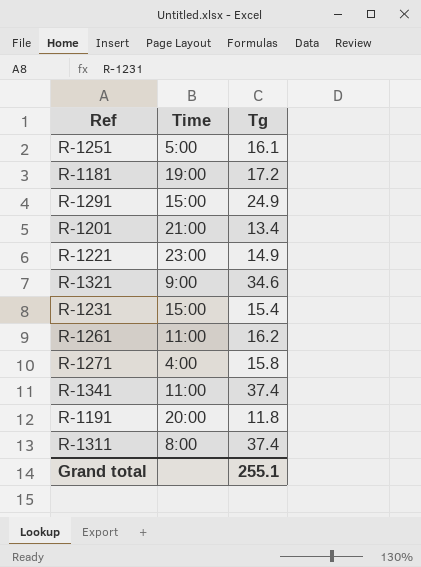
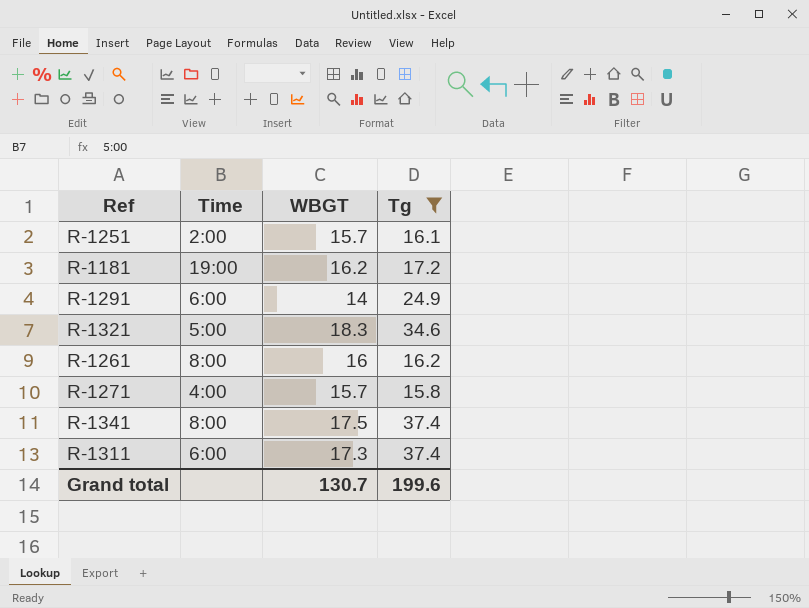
filter: none -> Tg >= 15.8
column WBGT | position: none -> 3
R-1251 | Time: 5:00 -> 2:00
R-1291 | Time: 15:00 -> 6:00
R-1321 | Time: 9:00 -> 5:00
R-1261 | Time: 11:00 -> 8:00
R-1341 | Time: 11:00 -> 8:00
R-1311 | Time: 8:00 -> 6:00
Grand total | Tg: 255.1 -> 199.6

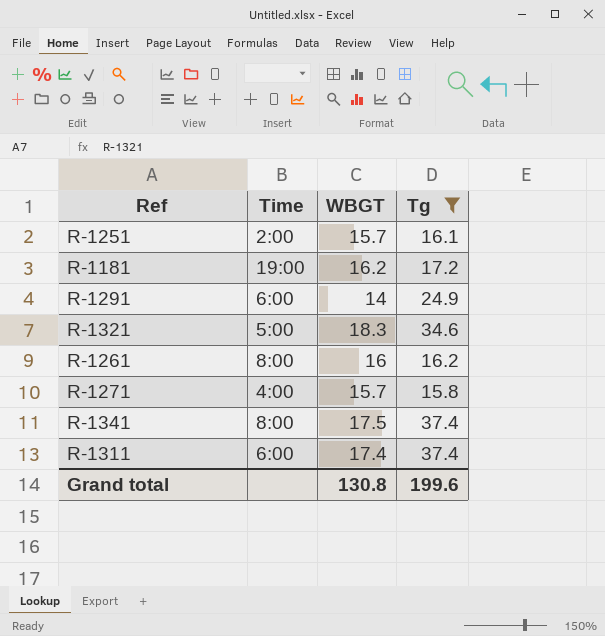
R-1311 | WBGT: 17.3 -> 17.4
Grand total | WBGT: 130.7 -> 130.8

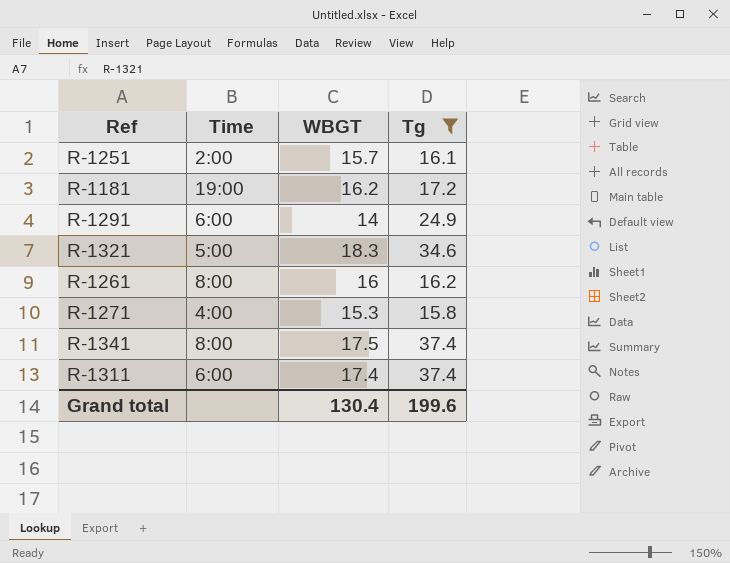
R-1271 | WBGT: 15.7 -> 15.3
Grand total | WBGT: 130.8 -> 130.4

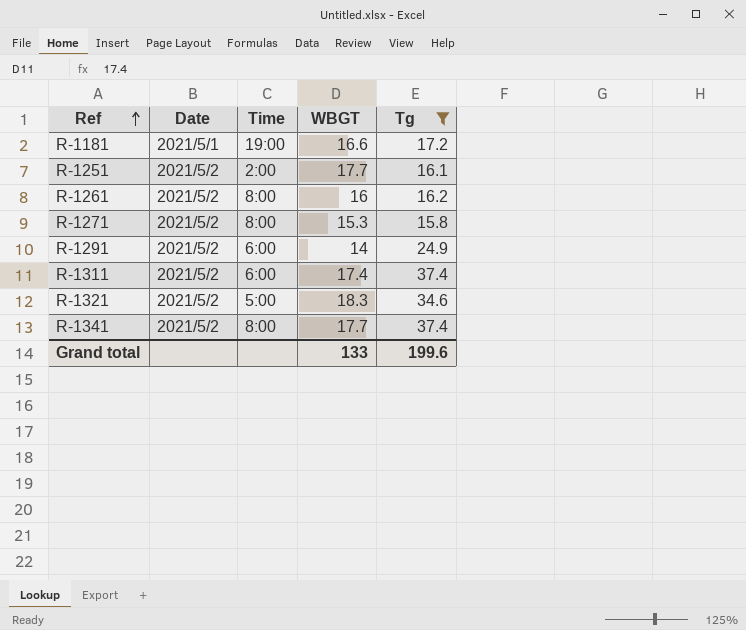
row order: none -> Ref ascending
column Date | position: none -> 2
R-1181 | WBGT: 16.2 -> 16.6
R-1251 | WBGT: 15.7 -> 17.7
R-1271 | Time: 4:00 -> 8:00
R-1341 | WBGT: 17.5 -> 17.7
Grand total | WBGT: 130.4 -> 133

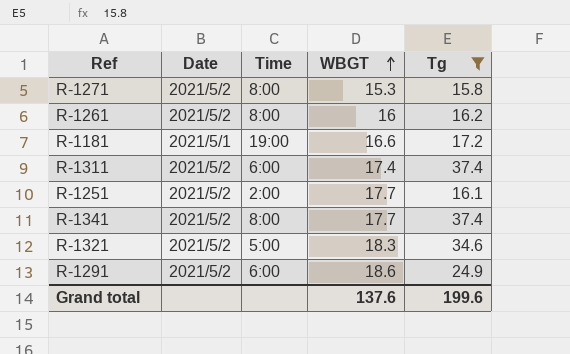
row order: Ref ascending -> WBGT ascending
R-1291 | WBGT: 14 -> 18.6
Grand total | WBGT: 133 -> 137.6

